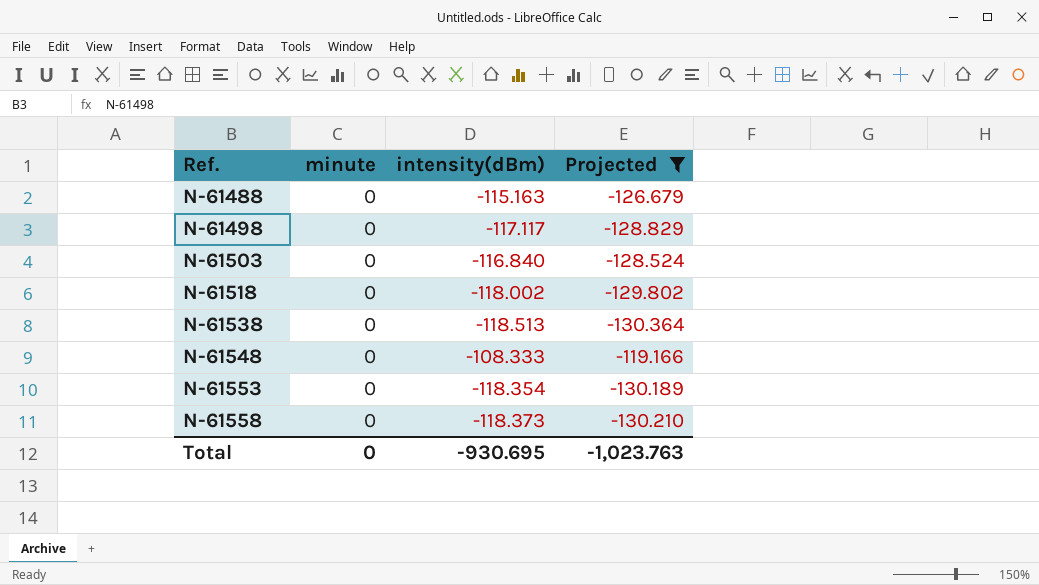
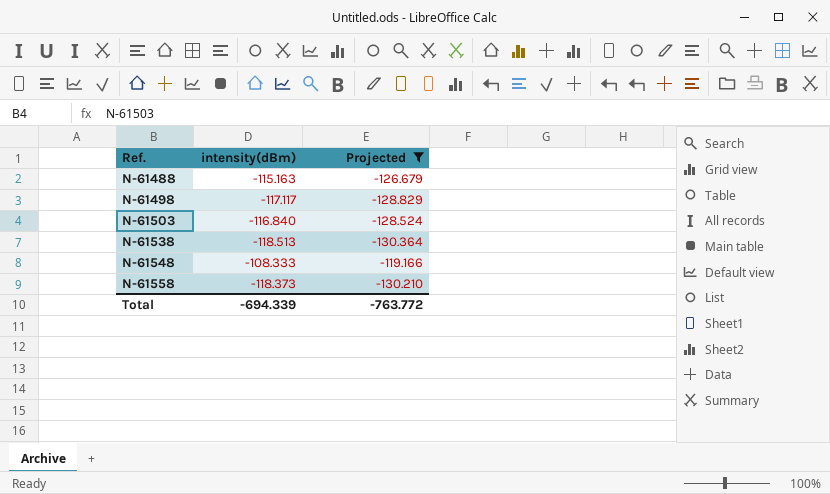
column minute | position: 2 -> none
row N-61518: 0 | -118.002 | -129.802 -> none
row N-61553: 0 | -118.354 | -130.189 -> none
Total | intensity(dBm): -930.695 -> -694.339
Total | Projected: -1,023.763 -> -763.772

